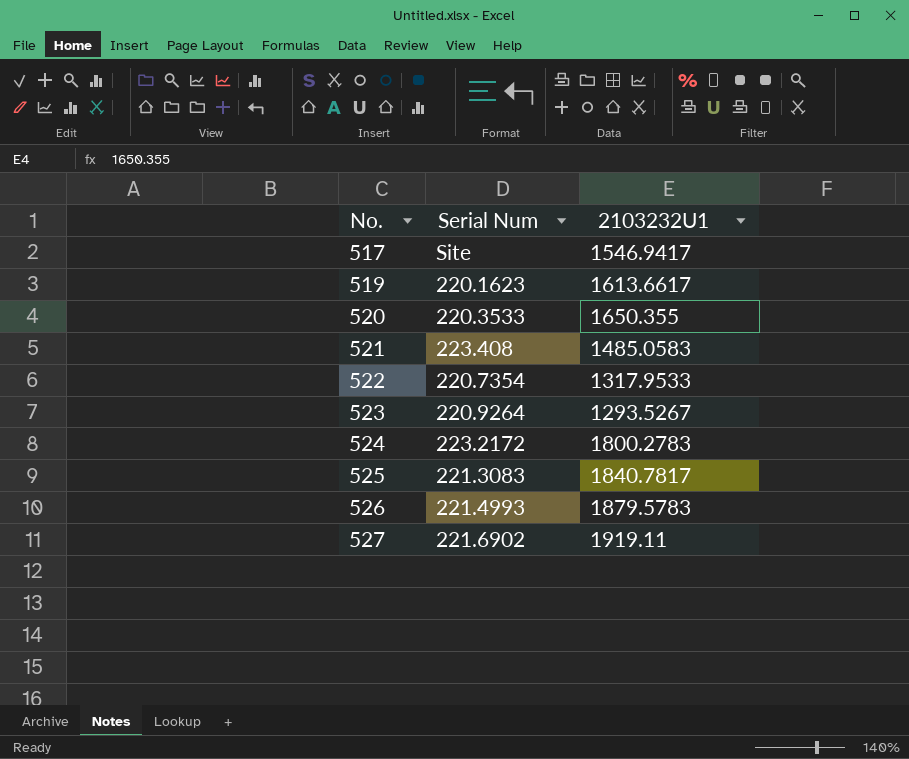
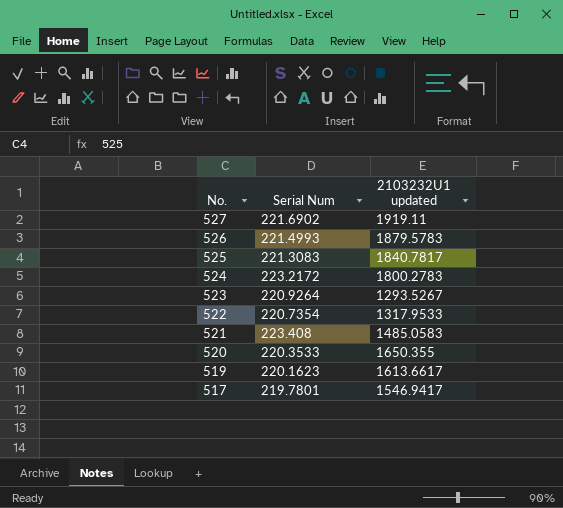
row order: No. ascending -> No. descending
column name: 2103232U1 -> 2103232U1 updated
517 | Serial Num: Site -> 219.7801

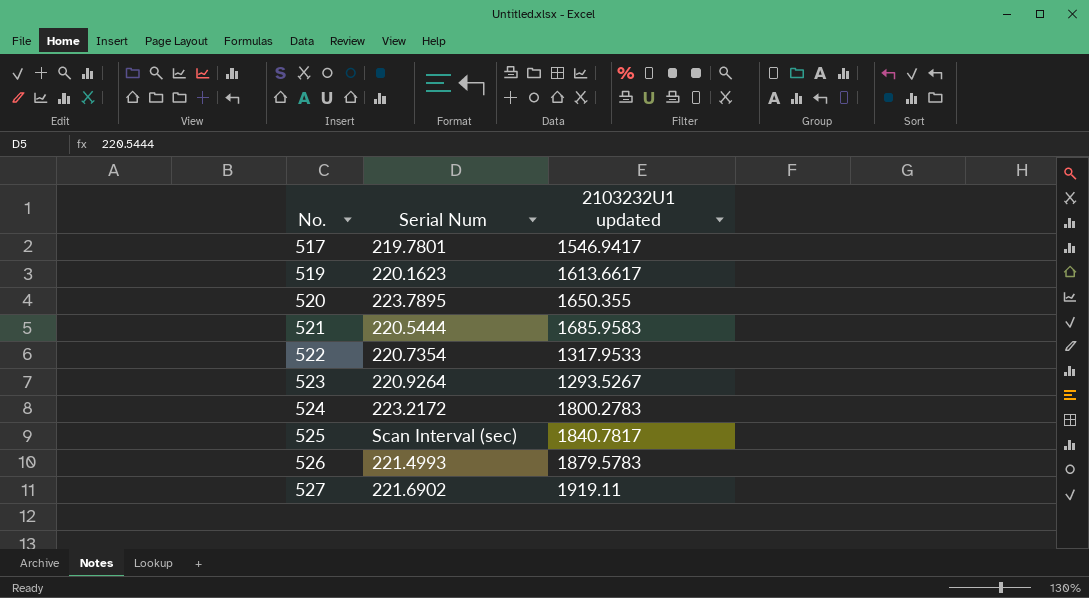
row order: No. descending -> No. ascending
520 | Serial Num: 220.3533 -> 223.7895
521 | Serial Num: 223.408 -> 220.5444
521 | 2103232U1 updated: 1485.0583 -> 1685.9583
525 | Serial Num: 221.3083 -> Scan Interval (sec)

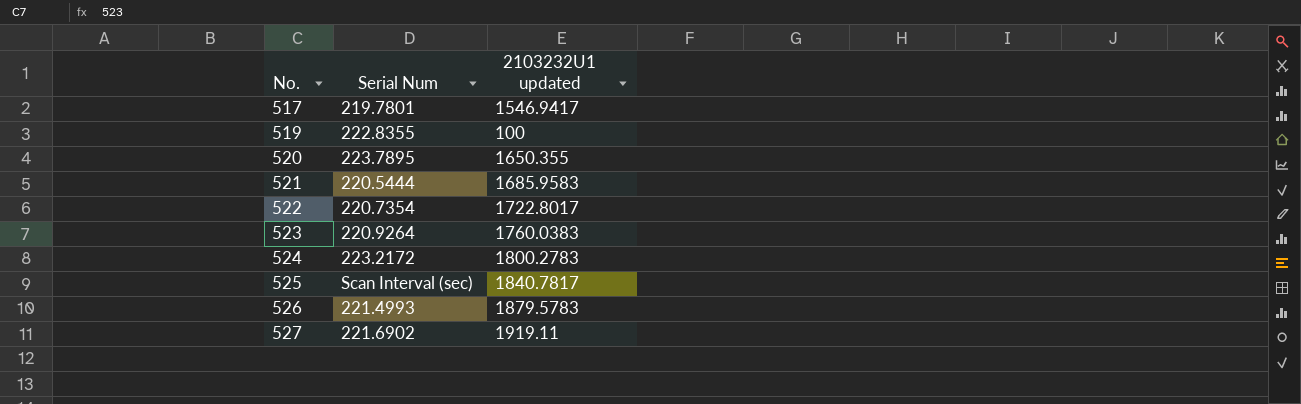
519 | Serial Num: 220.1623 -> 222.8355
519 | 2103232U1 updated: 1613.6617 -> 100
522 | 2103232U1 updated: 1317.9533 -> 1722.8017
523 | 2103232U1 updated: 1293.5267 -> 1760.0383

